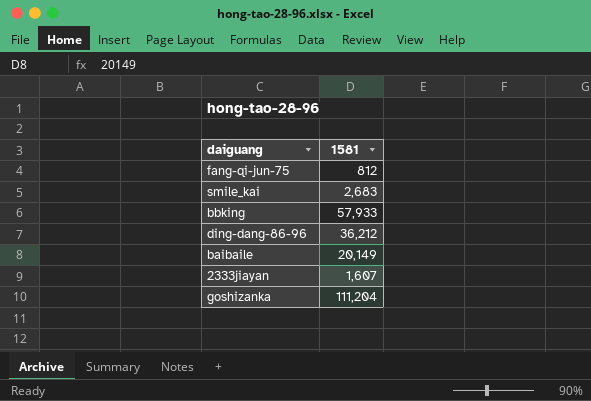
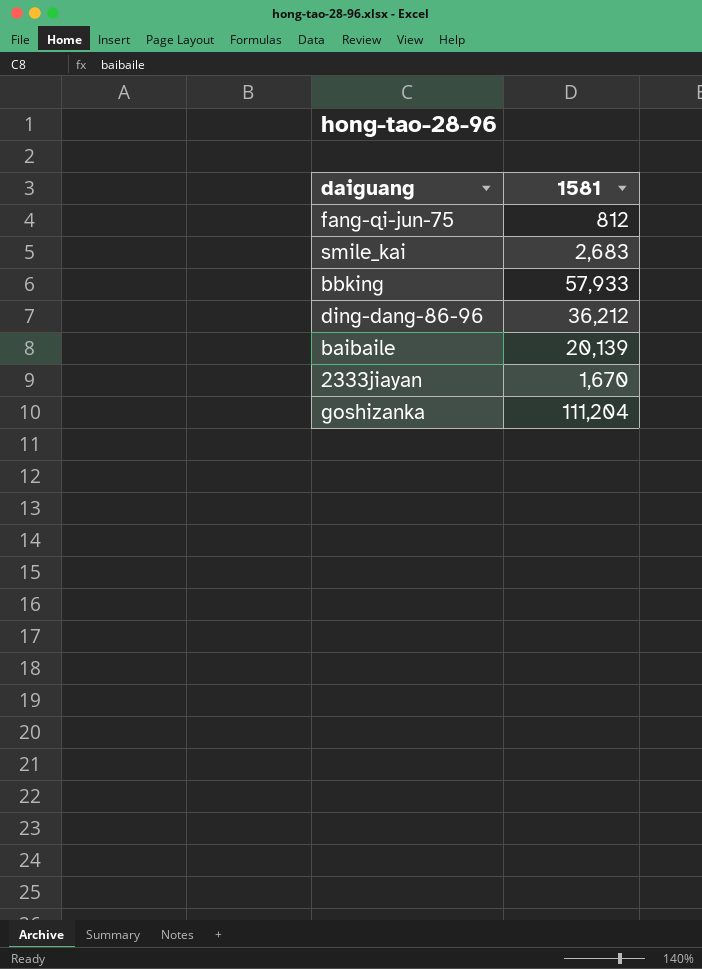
baibaile | 1581: 20,149 -> 20,139
2333jiayan | 1581: 1,607 -> 1,670

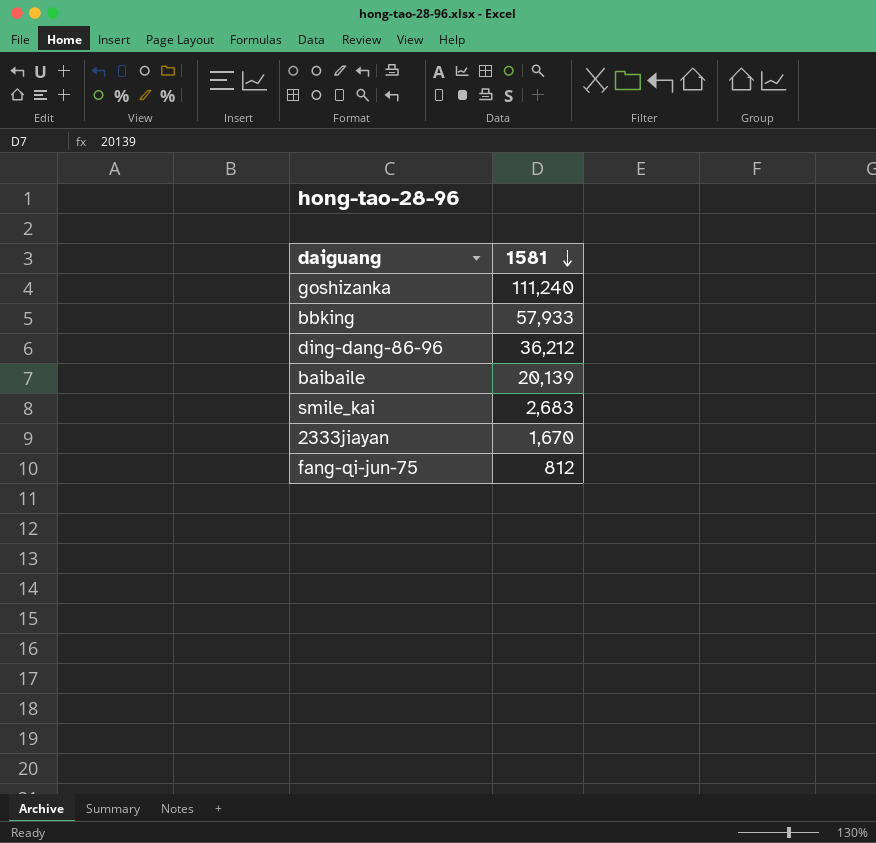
row order: none -> 1581 descending
goshizanka | 1581: 111,204 -> 111,240

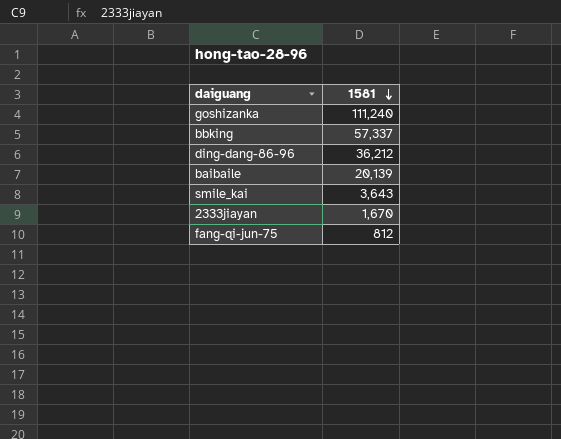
bbking | 1581: 57,933 -> 57,337
smile_kai | 1581: 2,683 -> 3,643

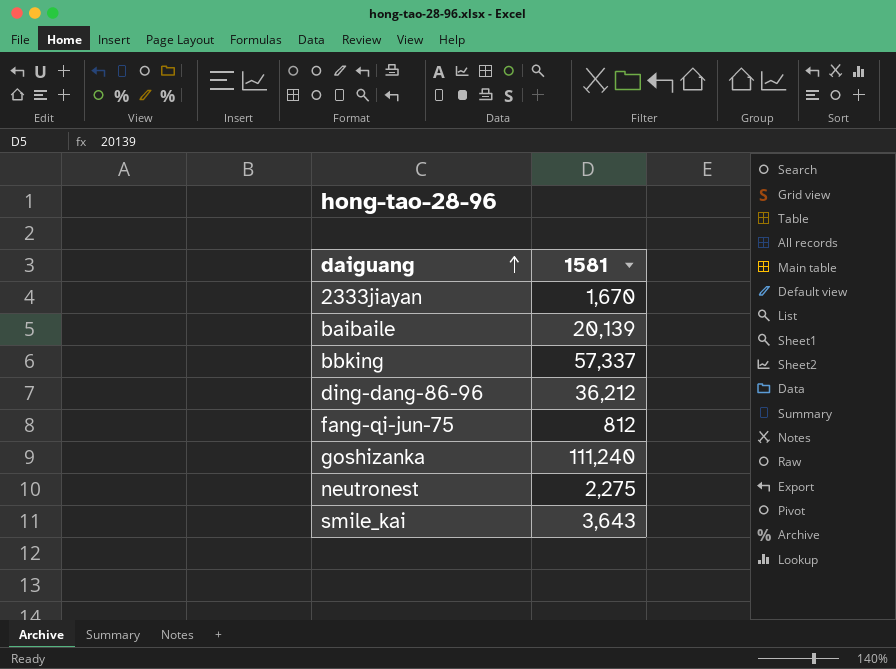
row order: 1581 descending -> daiguang ascending
row neutronest: none -> 2,275

